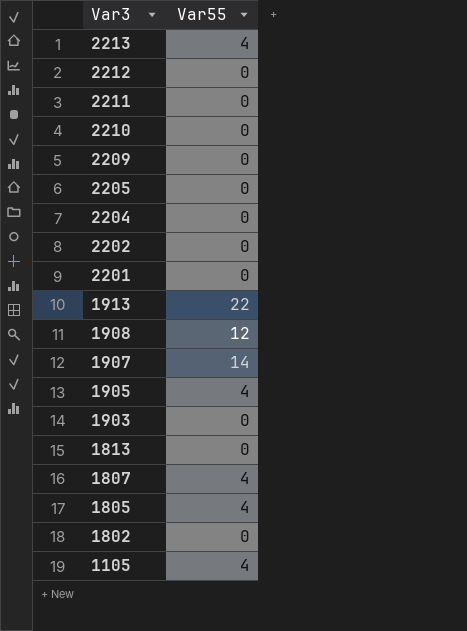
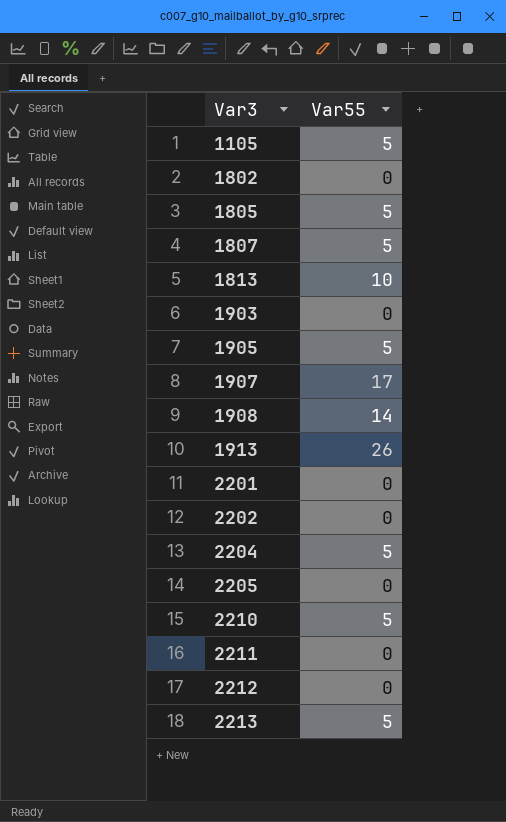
row order: Var3 descending -> Var3 ascending
row 2209: 0 -> none
1105 | Var55: 4 -> 5
1805 | Var55: 4 -> 5
1807 | Var55: 4 -> 5
1813 | Var55: 0 -> 10
1905 | Var55: 4 -> 5
1907 | Var55: 14 -> 17
1908 | Var55: 12 -> 14
1913 | Var55: 22 -> 26
2204 | Var55: 0 -> 5
2210 | Var55: 0 -> 5
2213 | Var55: 4 -> 5

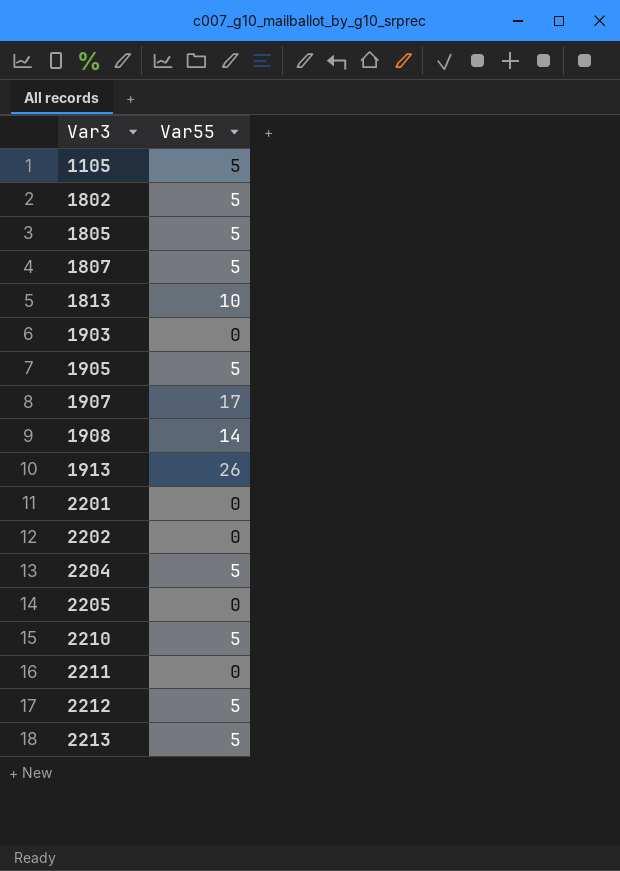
1802 | Var55: 0 -> 5
2212 | Var55: 0 -> 5

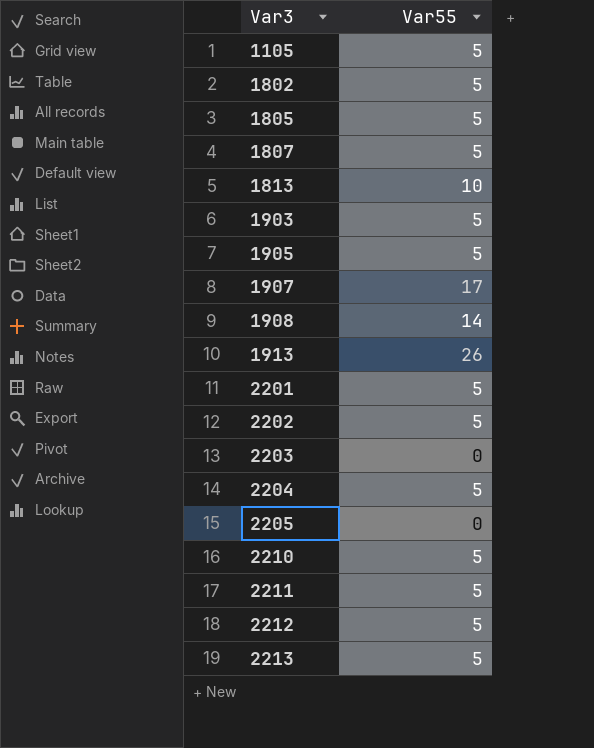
1903 | Var55: 0 -> 5
2201 | Var55: 0 -> 5
2202 | Var55: 0 -> 5
row 2203: none -> 0
2211 | Var55: 0 -> 5

